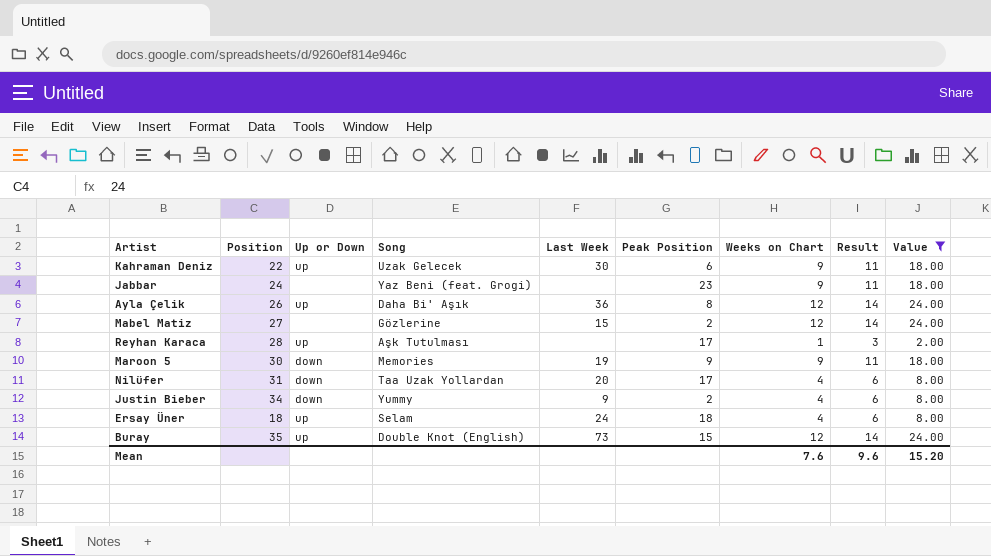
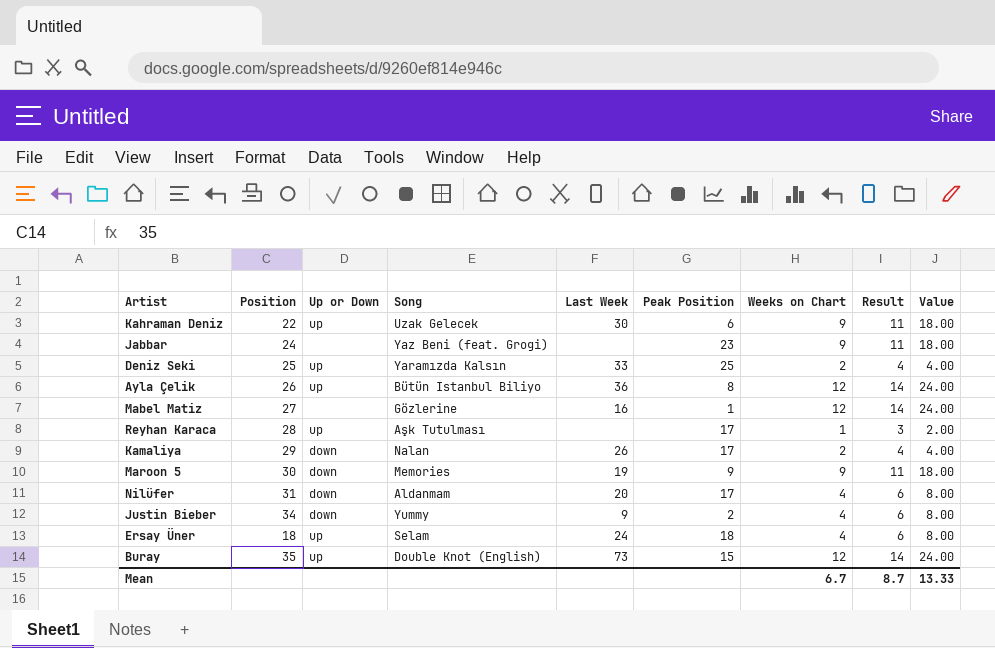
filter: Value != 4.00 -> none
Ayla Çelik | Song: Daha Bi' Aşık -> Bütün Istanbul Biliyo
Mabel Matiz | Last Week: 15 -> 16
Mabel Matiz | Peak Position: 2 -> 1
Nilüfer | Song: Taa Uzak Yollardan -> Aldanmam
Mean | Weeks on Chart: 7.6 -> 6.7
Mean | Result: 9.6 -> 8.7
Mean | Value: 15.20 -> 13.33

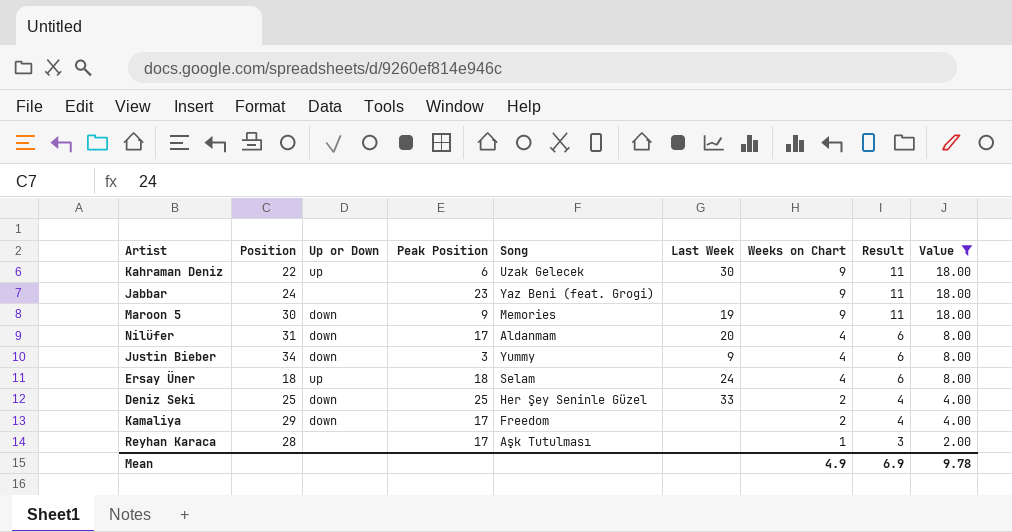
filter: none -> Value != 24.00
row order: none -> Weeks on Chart descending
column Peak Position | position: 6 -> 4
Justin Bieber | Peak Position: 2 -> 3
Deniz Seki | Up or Down: up -> down
Deniz Seki | Song: Yaramızda Kalsın -> Her Şey Seninle Güzel
Kamaliya | Song: Nalan -> Freedom
Kamaliya | Last Week: 26 -> none
Reyhan Karaca | Up or Down: up -> none
Mean | Weeks on Chart: 6.7 -> 4.9
Mean | Result: 8.7 -> 6.9
Mean | Value: 13.33 -> 9.78

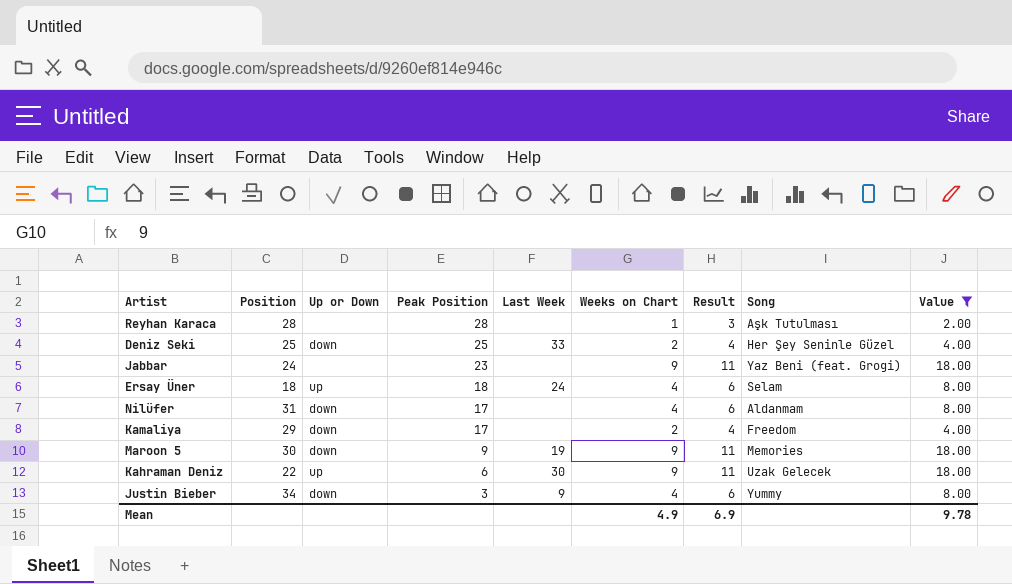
row order: Weeks on Chart descending -> Peak Position descending
column Song | position: 5 -> 8
Reyhan Karaca | Peak Position: 17 -> 28
Nilüfer | Last Week: 20 -> none

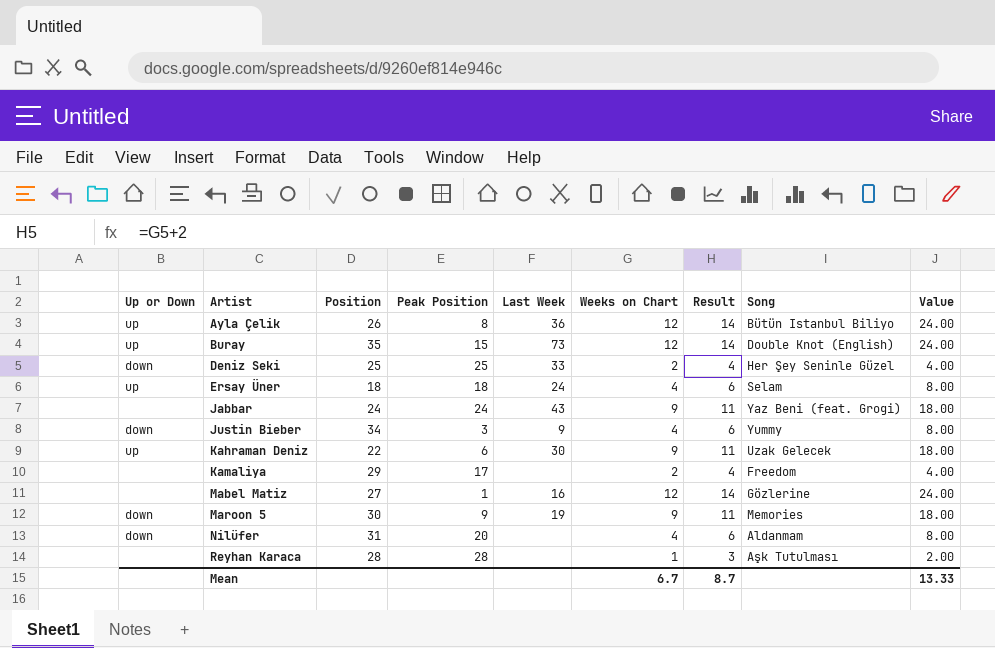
filter: Value != 24.00 -> none
row order: Peak Position descending -> Artist ascending
column Up or Down | position: 3 -> 1
Jabbar | Peak Position: 23 -> 24
Jabbar | Last Week: none -> 43
Kamaliya | Up or Down: down -> none
Nilüfer | Peak Position: 17 -> 20
Mean | Weeks on Chart: 4.9 -> 6.7
Mean | Result: 6.9 -> 8.7
Mean | Value: 9.78 -> 13.33

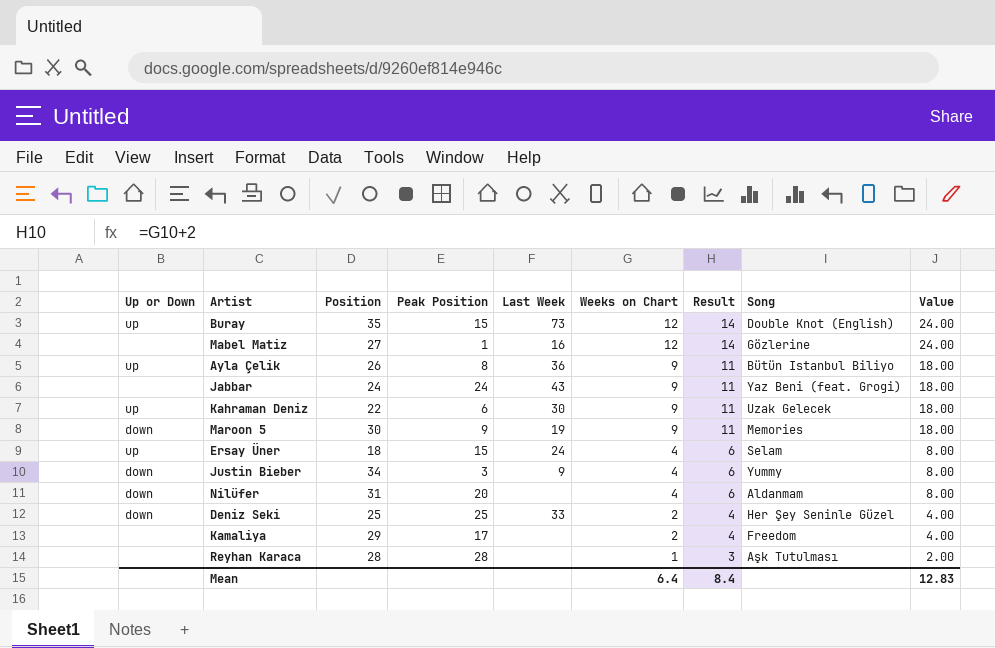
row order: Artist ascending -> Weeks on Chart descending
Ayla Çelik | Weeks on Chart: 12 -> 9
Ayla Çelik | Result: 14 -> 11
Ayla Çelik | Value: 24.00 -> 18.00
Ersay Üner | Peak Position: 18 -> 15
Mean | Weeks on Chart: 6.7 -> 6.4
Mean | Result: 8.7 -> 8.4
Mean | Value: 13.33 -> 12.83

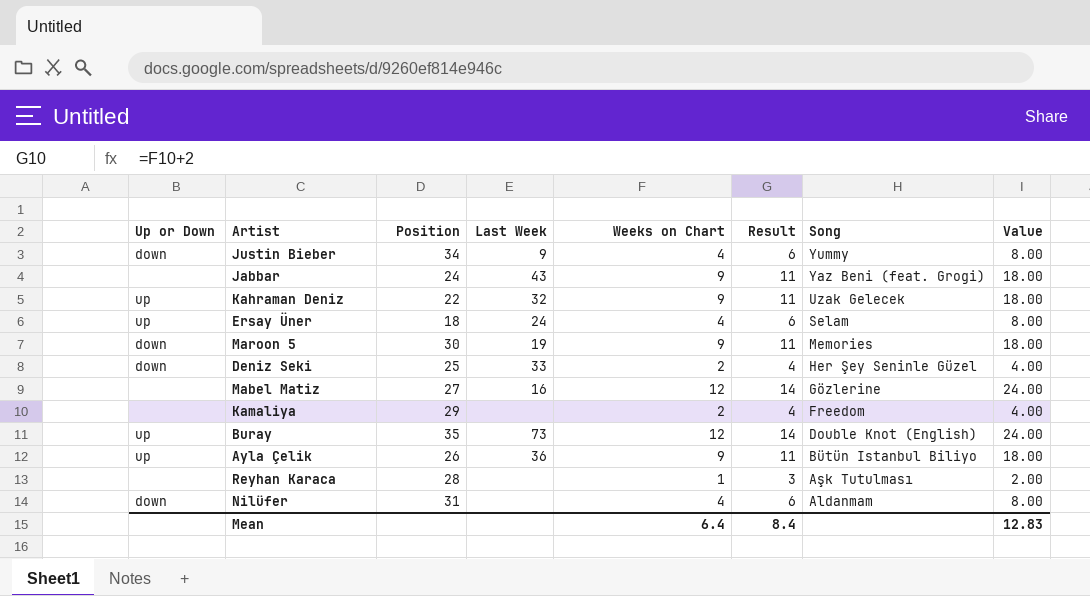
row order: Weeks on Chart descending -> Song descending
column Peak Position | position: 4 -> none
Kahraman Deniz | Last Week: 30 -> 32

